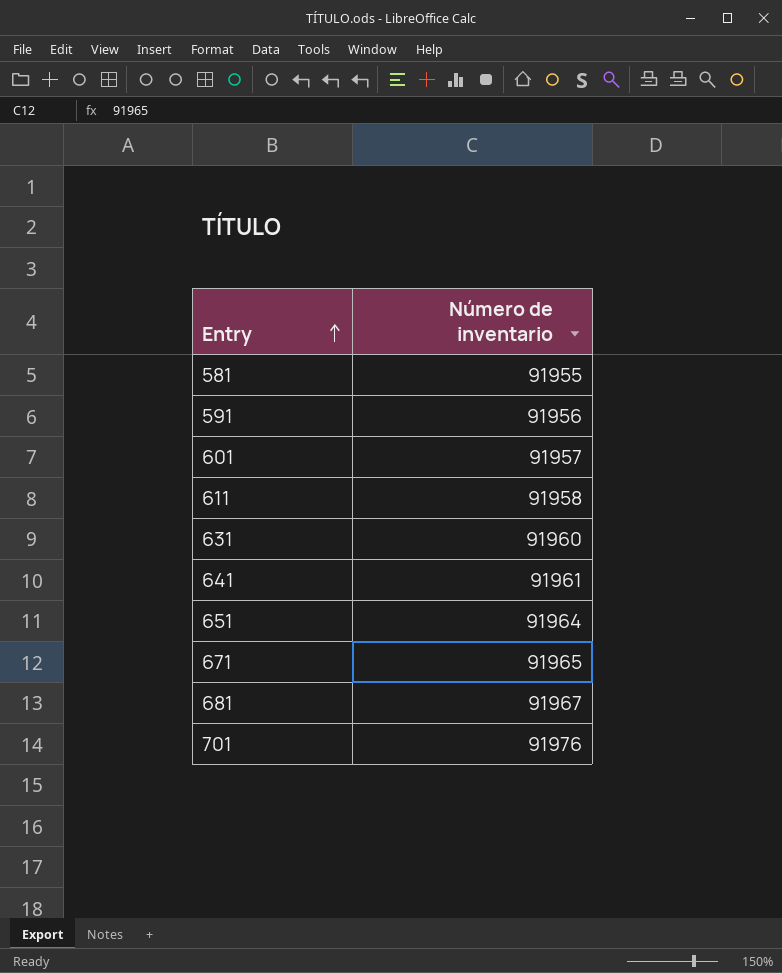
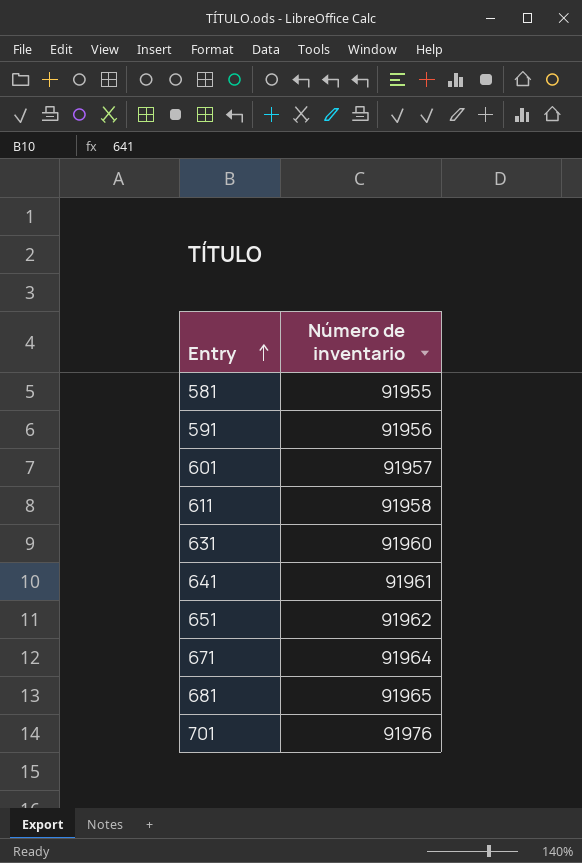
651 | Número de inventario: 91964 -> 91962
671 | Número de inventario: 91965 -> 91964
681 | Número de inventario: 91967 -> 91965

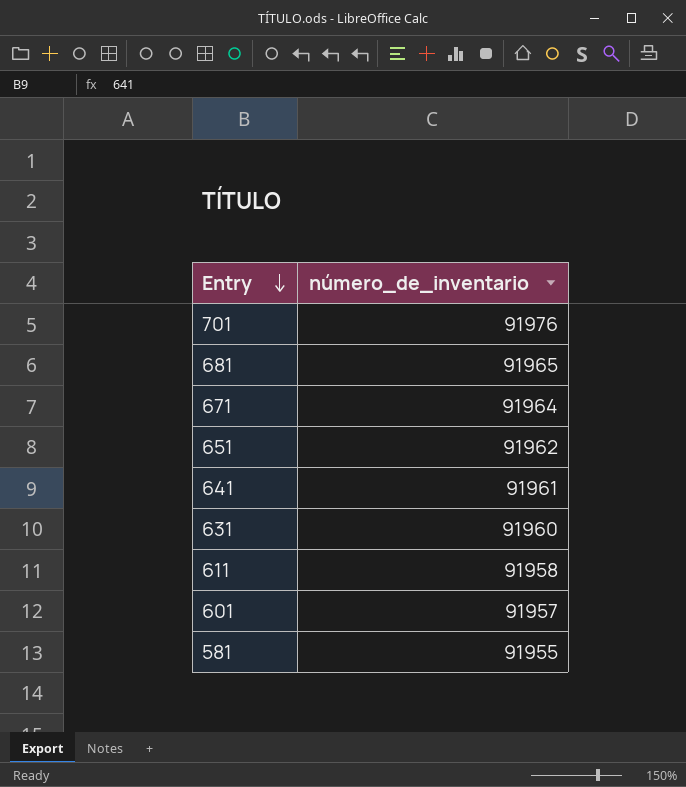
row order: Entry ascending -> Entry descending
column name: Número de inventario -> número_de_inventario
row 591: 91956 -> none

